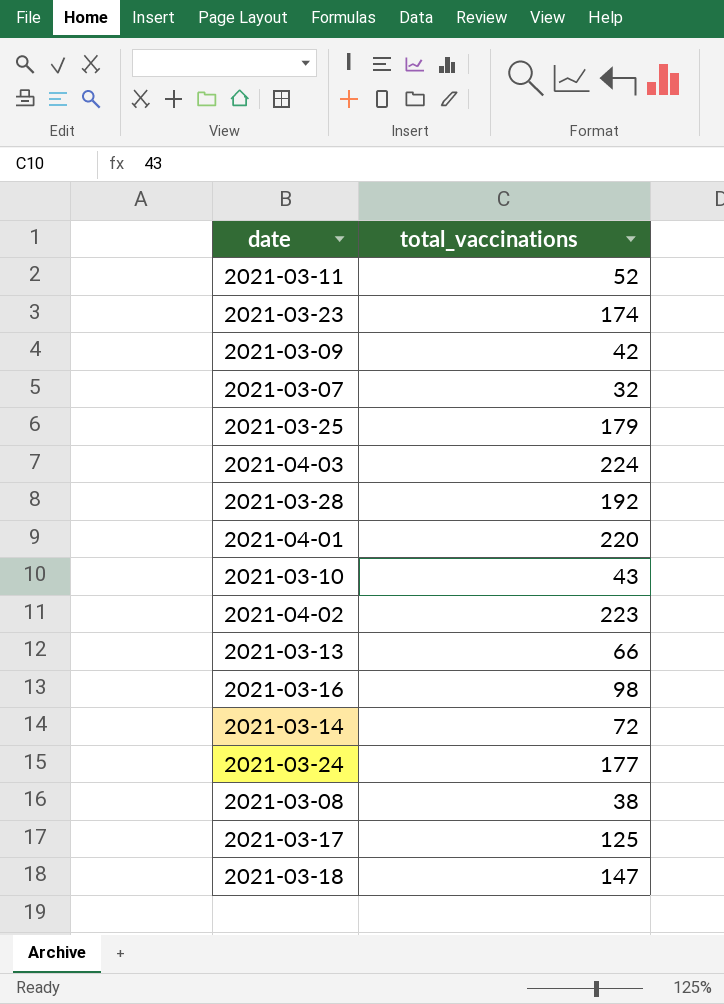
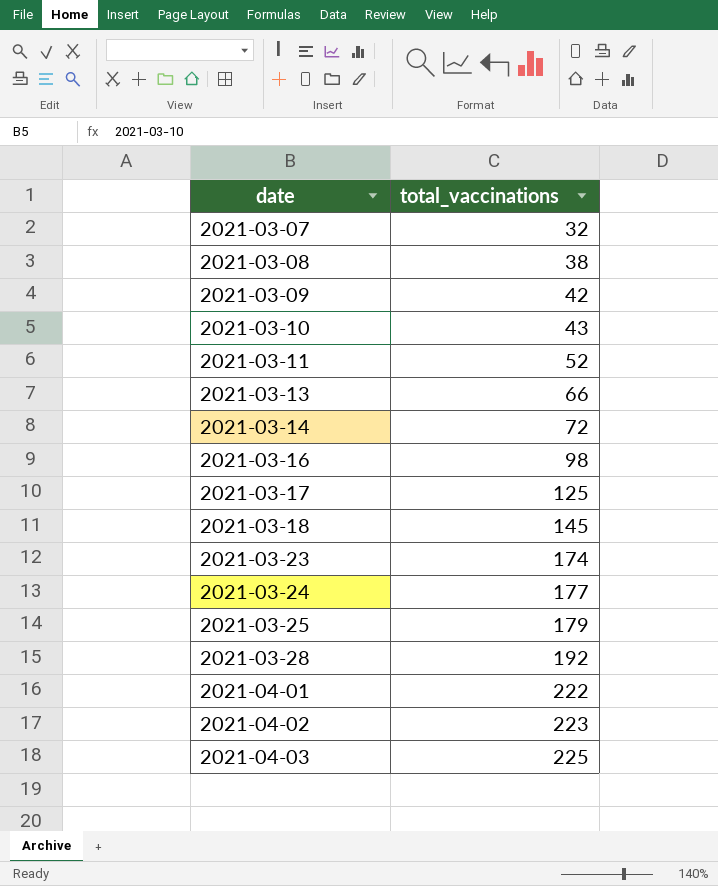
row order: none -> date ascending
2021-03-18 | total_vaccinations: 147 -> 145
2021-04-01 | total_vaccinations: 220 -> 222
2021-04-03 | total_vaccinations: 224 -> 225

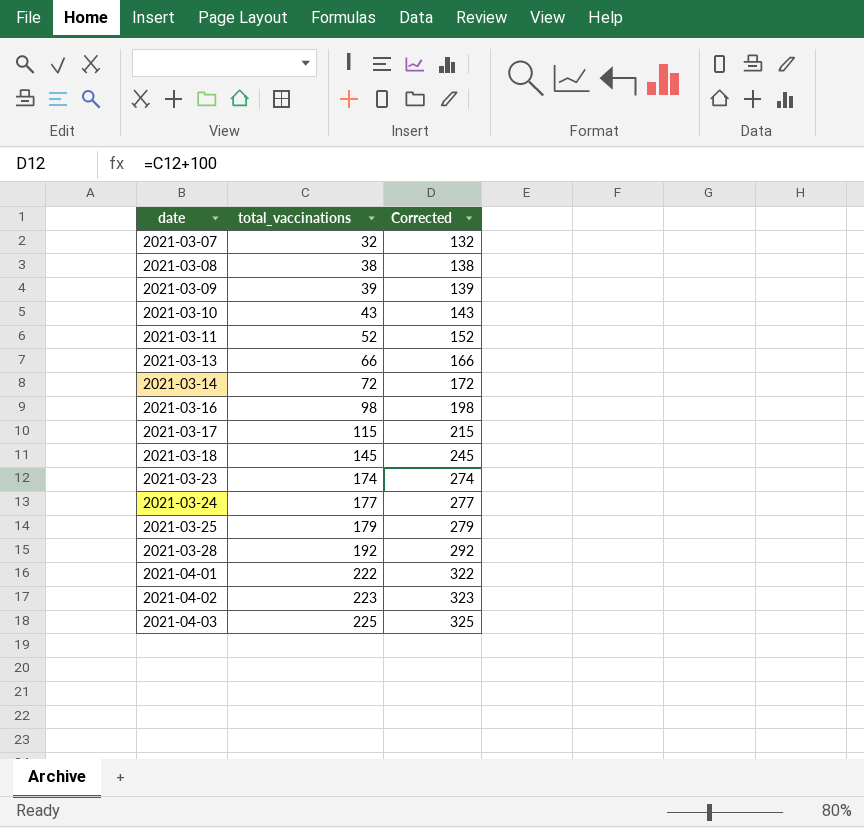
column Corrected | formula: none -> [total_vaccinations] + 100
2021-03-09 | total_vaccinations: 42 -> 39
2021-03-17 | total_vaccinations: 125 -> 115

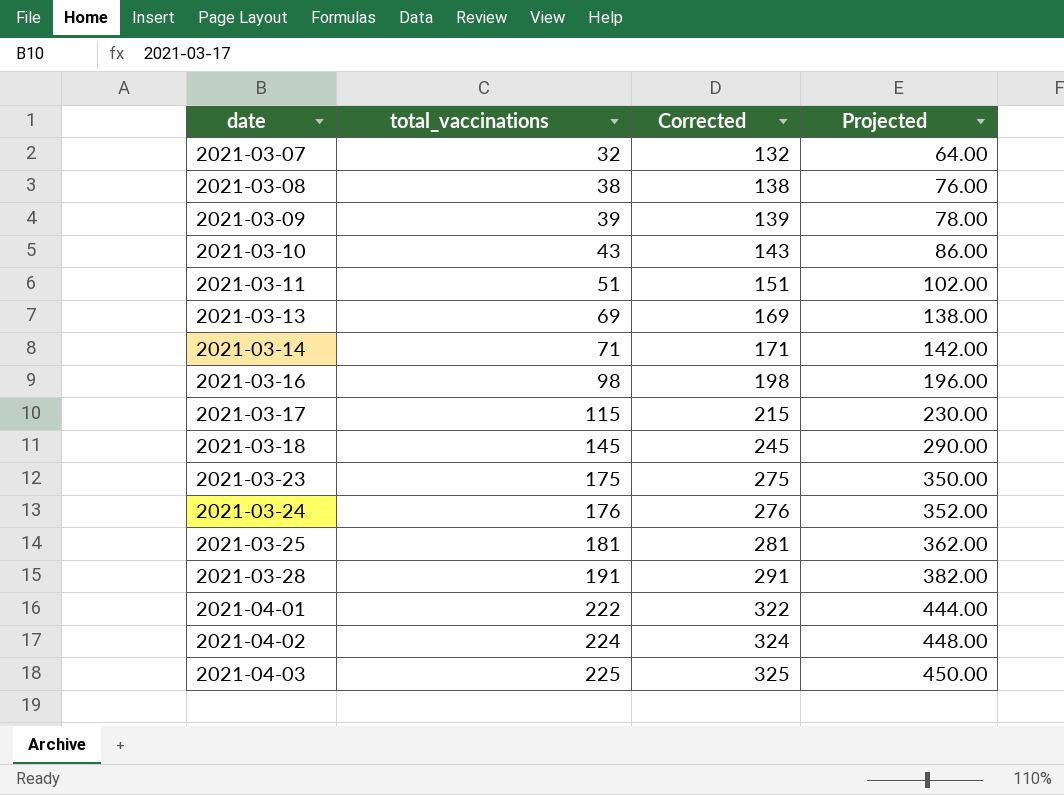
column Projected | formula: none -> [total_vaccinations] * 2
2021-03-11 | total_vaccinations: 52 -> 51
2021-03-11 | Corrected: 152 -> 151
2021-03-13 | total_vaccinations: 66 -> 69
2021-03-13 | Corrected: 166 -> 169
2021-03-14 | total_vaccinations: 72 -> 71
2021-03-14 | Corrected: 172 -> 171
2021-03-23 | total_vaccinations: 174 -> 175
2021-03-23 | Corrected: 274 -> 275
2021-03-24 | total_vaccinations: 177 -> 176
2021-03-24 | Corrected: 277 -> 276
2021-03-25 | total_vaccinations: 179 -> 181
2021-03-25 | Corrected: 279 -> 281
2021-03-28 | total_vaccinations: 192 -> 191
2021-03-28 | Corrected: 292 -> 291
2021-04-02 | total_vaccinations: 223 -> 224
2021-04-02 | Corrected: 323 -> 324

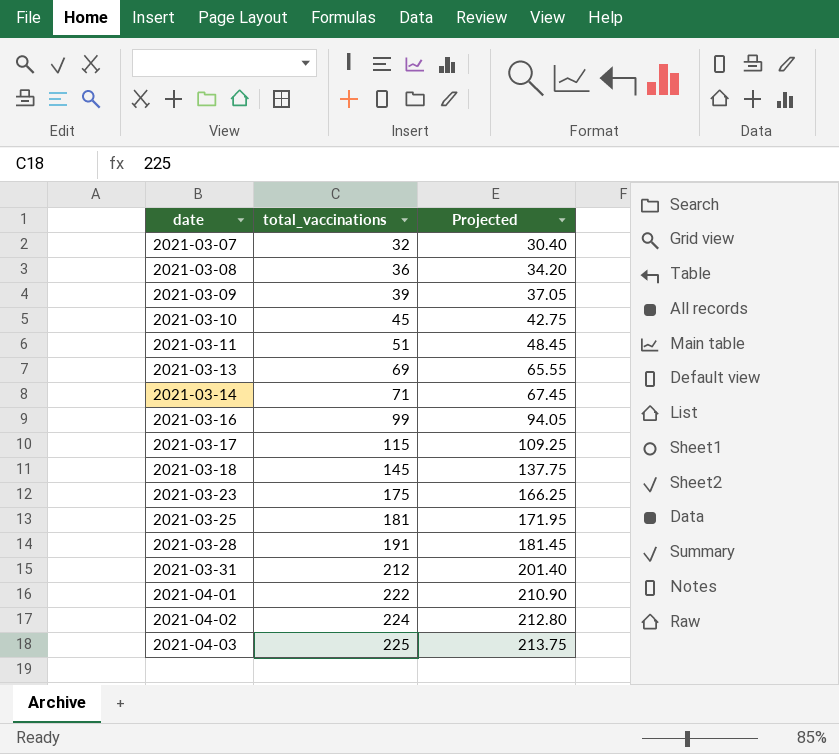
column Corrected | formula: [total_vaccinations] + 100 -> none
column Projected | formula: [total_vaccinations] * 2 -> [total_vaccinations] * 0.95
row 2021-03-24: 176 | 276 | 352.00 -> none
2021-03-08 | total_vaccinations: 38 -> 36
2021-03-10 | total_vaccinations: 43 -> 45
2021-03-16 | total_vaccinations: 98 -> 99
row 2021-03-31: none -> 212 | 201.40

